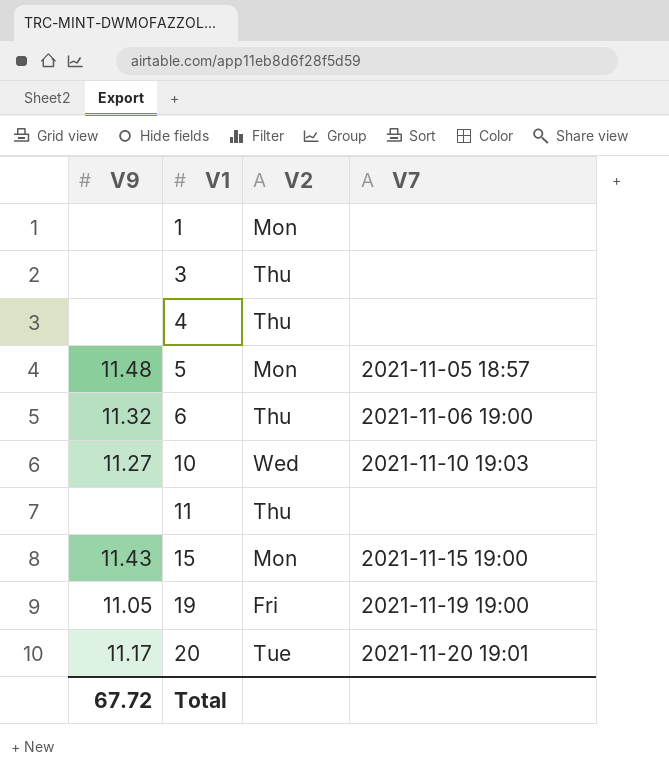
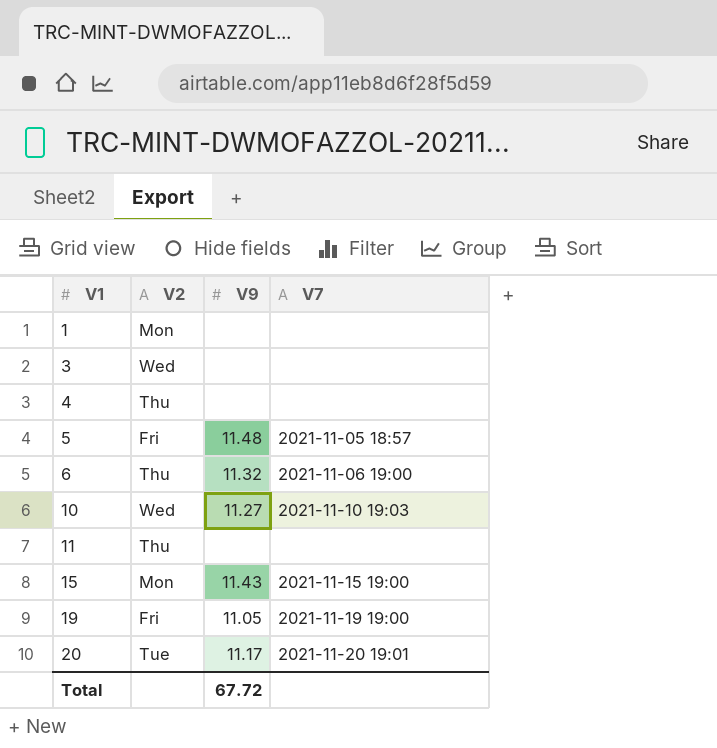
column V9 | position: 1 -> 3
3 | V2: Thu -> Wed
5 | V2: Mon -> Fri

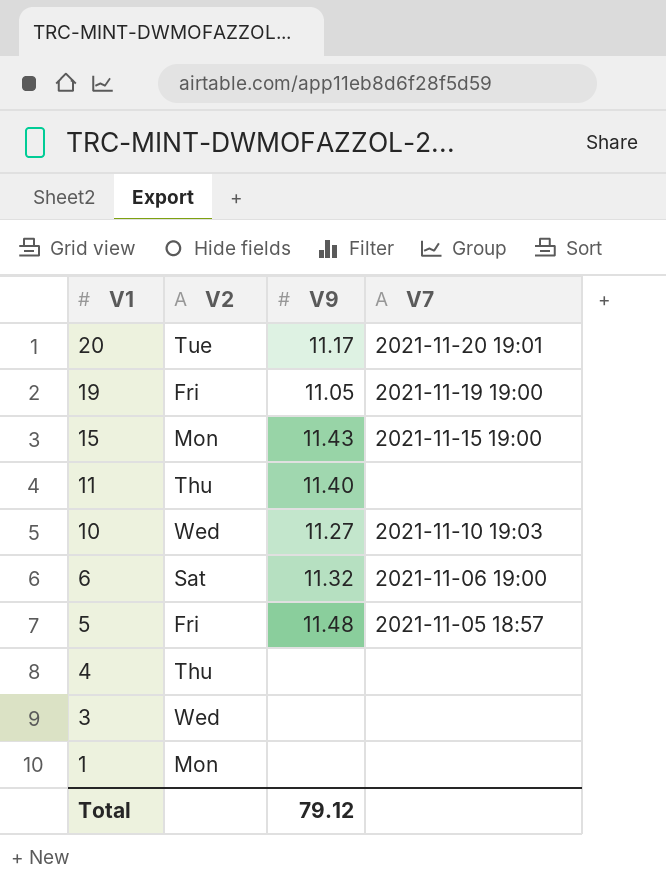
row order: V1 ascending -> V1 descending
11 | V9: none -> 11.40
6 | V2: Thu -> Sat
Total | V9: 67.72 -> 79.12

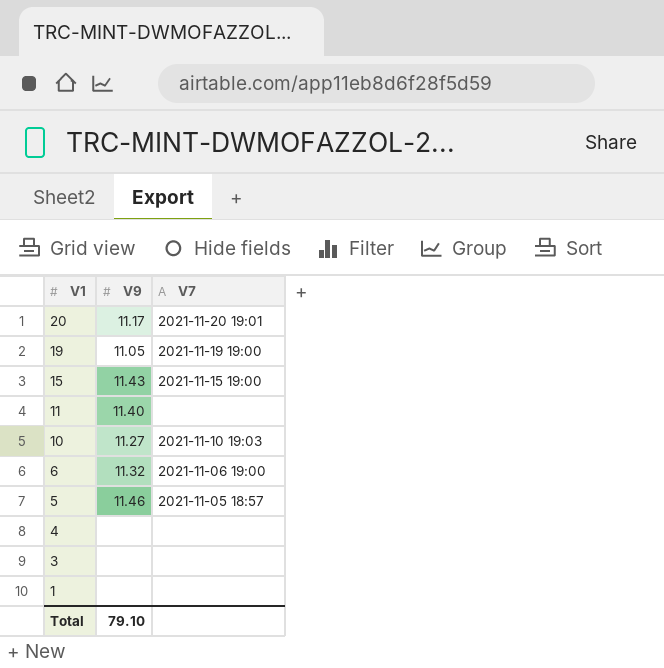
column V2 | position: 2 -> none
5 | V9: 11.48 -> 11.46
Total | V9: 79.12 -> 79.10

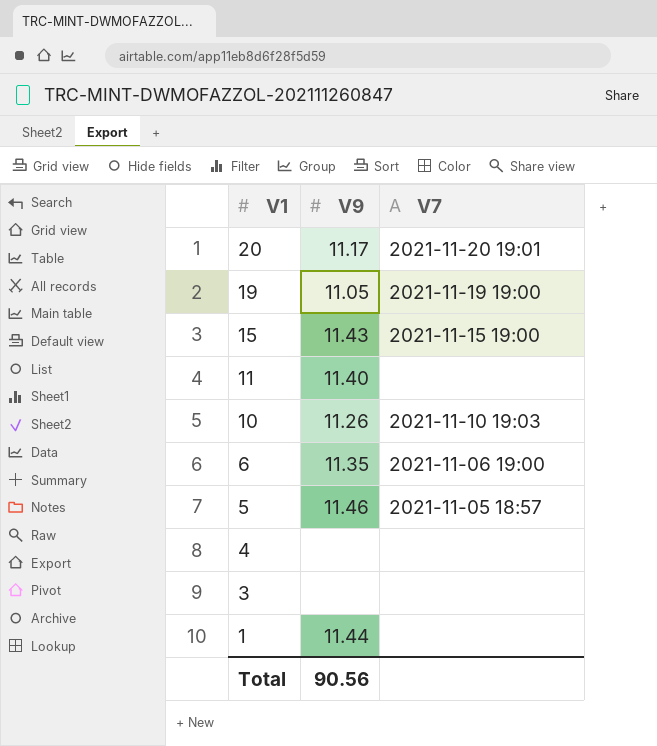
10 | V9: 11.27 -> 11.26
6 | V9: 11.32 -> 11.35
1 | V9: none -> 11.44
Total | V9: 79.10 -> 90.56

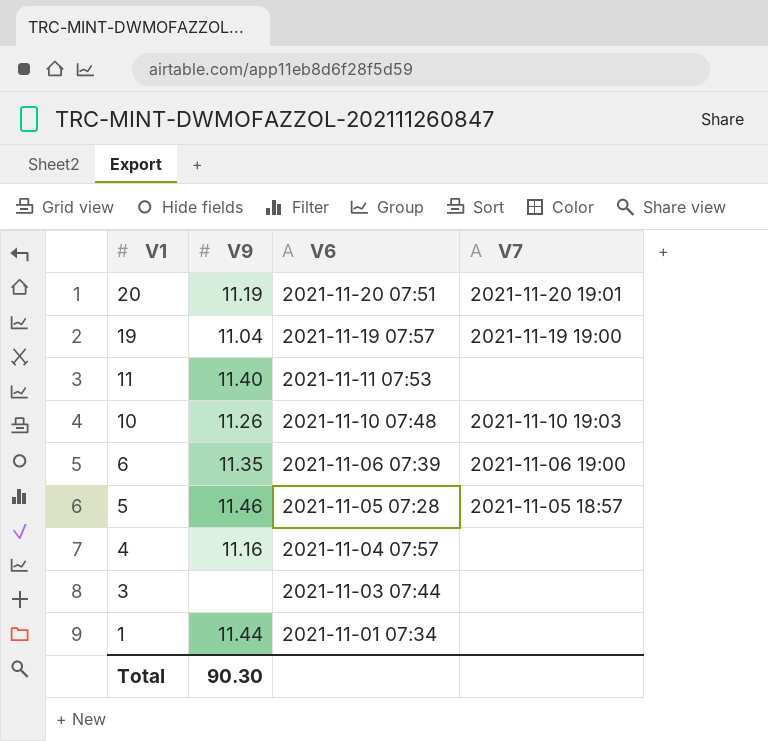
column V6 | position: none -> 3
row 15: 11.43 | 2021-11-15 19:00 -> none
20 | V9: 11.17 -> 11.19
19 | V9: 11.05 -> 11.04
4 | V9: none -> 11.16
Total | V9: 90.56 -> 90.30

